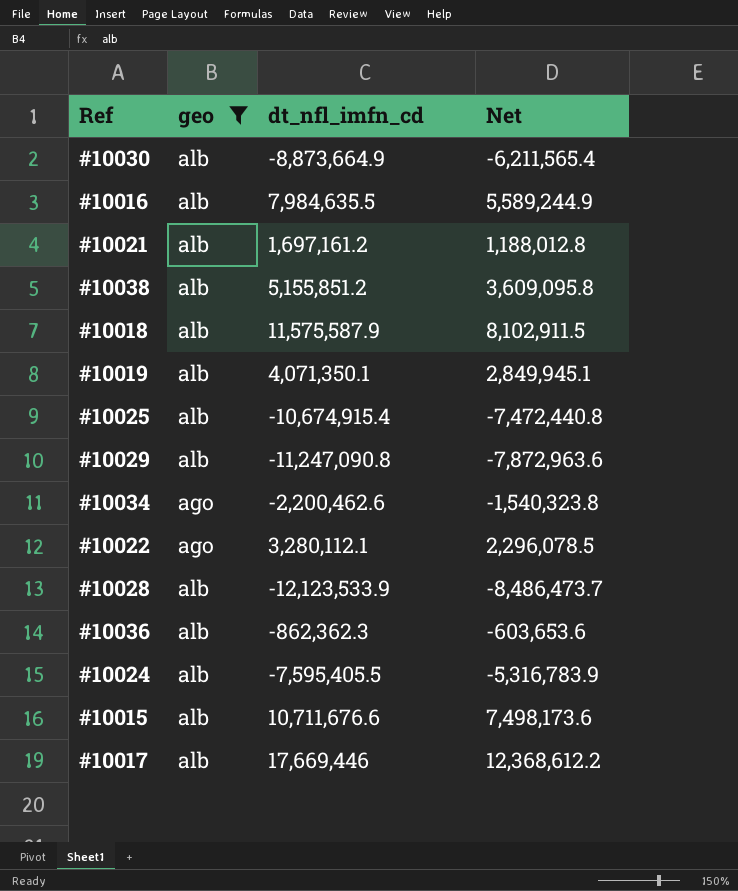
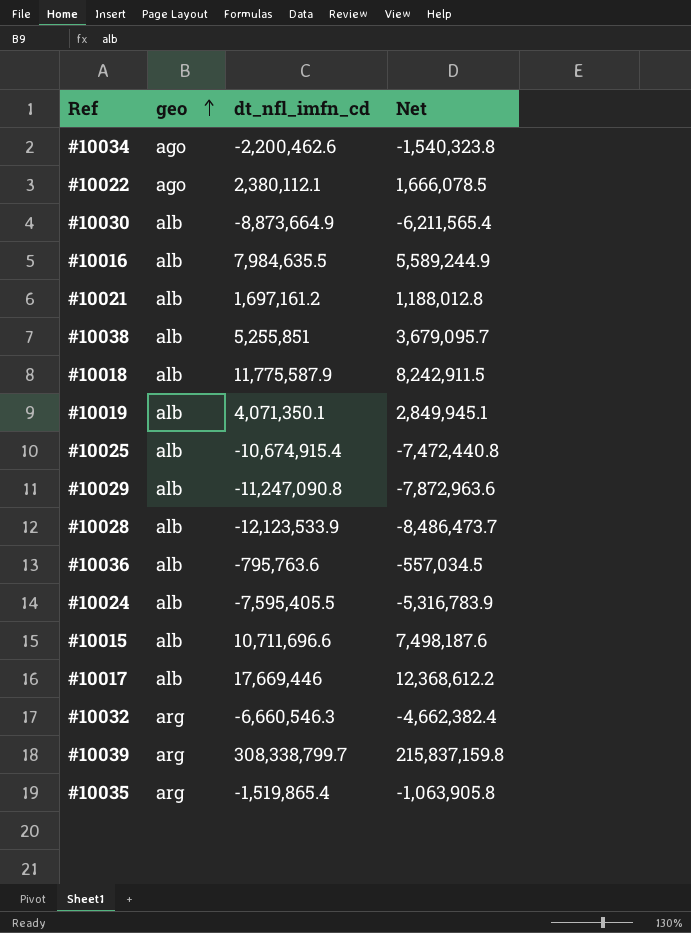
filter: geo != arg -> none
row order: none -> geo ascending
#10022 | dt_nfl_imfn_cd: 3,280,112.1 -> 2,380,112.1
#10022 | Net: 2,296,078.5 -> 1,666,078.5
#10038 | dt_nfl_imfn_cd: 5,155,851.2 -> 5,255,851
#10038 | Net: 3,609,095.8 -> 3,679,095.7
#10018 | dt_nfl_imfn_cd: 11,575,587.9 -> 11,775,587.9
#10018 | Net: 8,102,911.5 -> 8,242,911.5
#10036 | dt_nfl_imfn_cd: -862,362.3 -> -795,763.6
#10036 | Net: -603,653.6 -> -557,034.5
#10015 | dt_nfl_imfn_cd: 10,711,676.6 -> 10,711,696.6
#10015 | Net: 7,498,173.6 -> 7,498,187.6

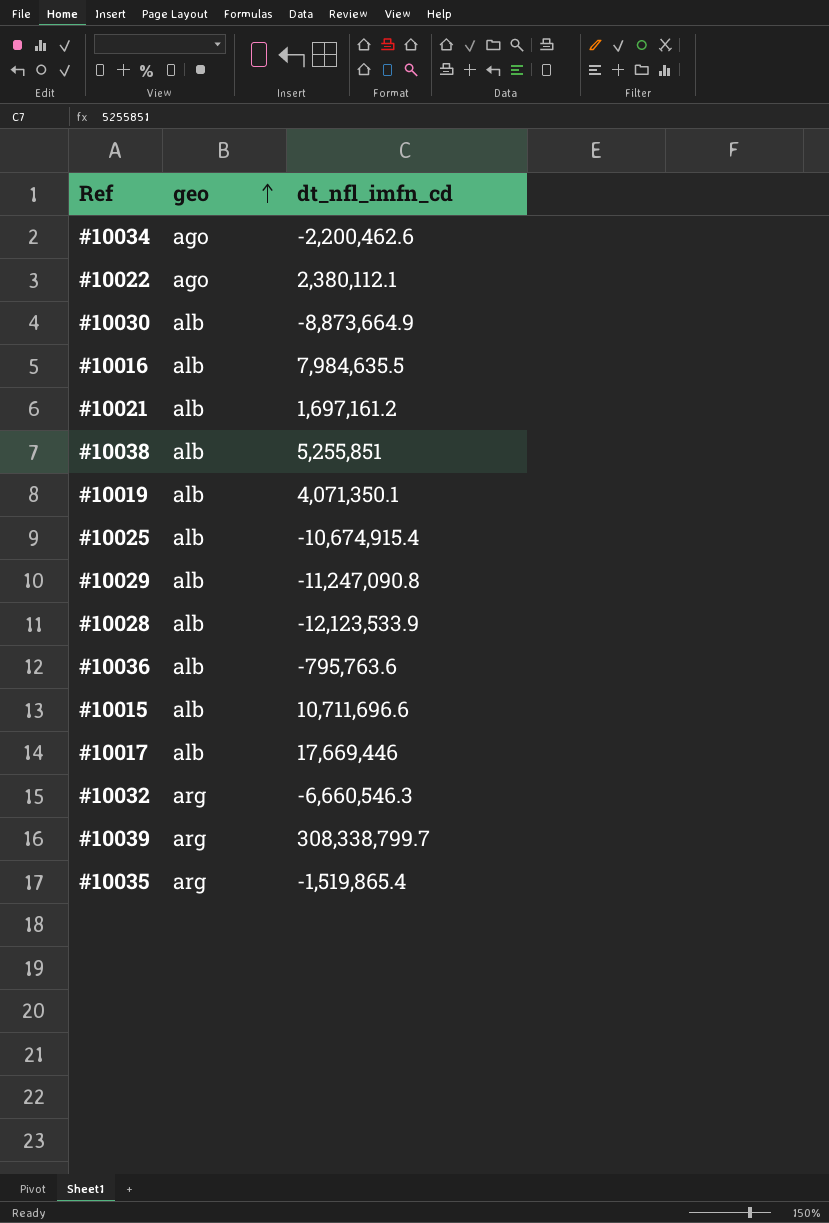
column Net | formula: [dt_nfl_imfn_cd] * 0.7 -> none
row #10018: alb | 11,775,587.9 | 8,242,911.5 -> none
row #10024: alb | -7,595,405.5 | -5,316,783.9 -> none

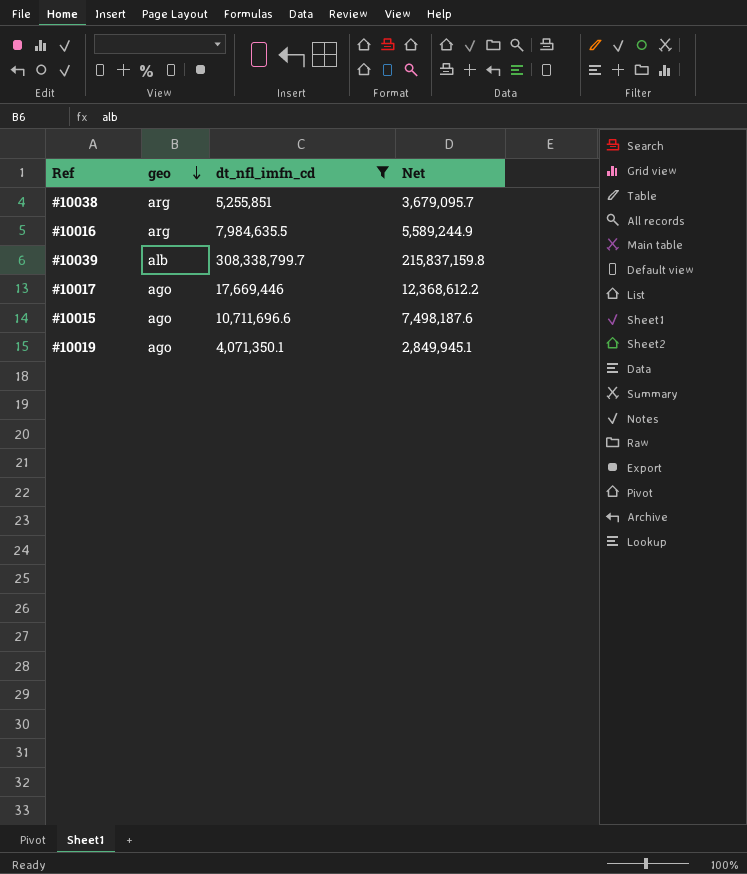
filter: none -> dt_nfl_imfn_cd >= 4,071,350.1
row order: geo ascending -> geo descending
column Net | formula: none -> [dt_nfl_imfn_cd] * 0.7
#10038 | geo: alb -> arg
#10016 | geo: alb -> arg
#10039 | geo: arg -> alb
#10017 | geo: alb -> ago
#10015 | geo: alb -> ago
#10019 | geo: alb -> ago

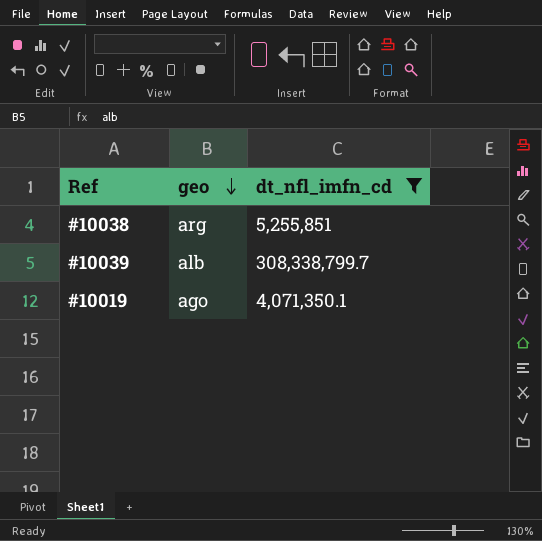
column Net | formula: [dt_nfl_imfn_cd] * 0.7 -> none
row #10016: arg | 7,984,635.5 | 5,589,244.9 -> none
row #10017: ago | 17,669,446 | 12,368,612.2 -> none
row #10015: ago | 10,711,696.6 | 7,498,187.6 -> none

